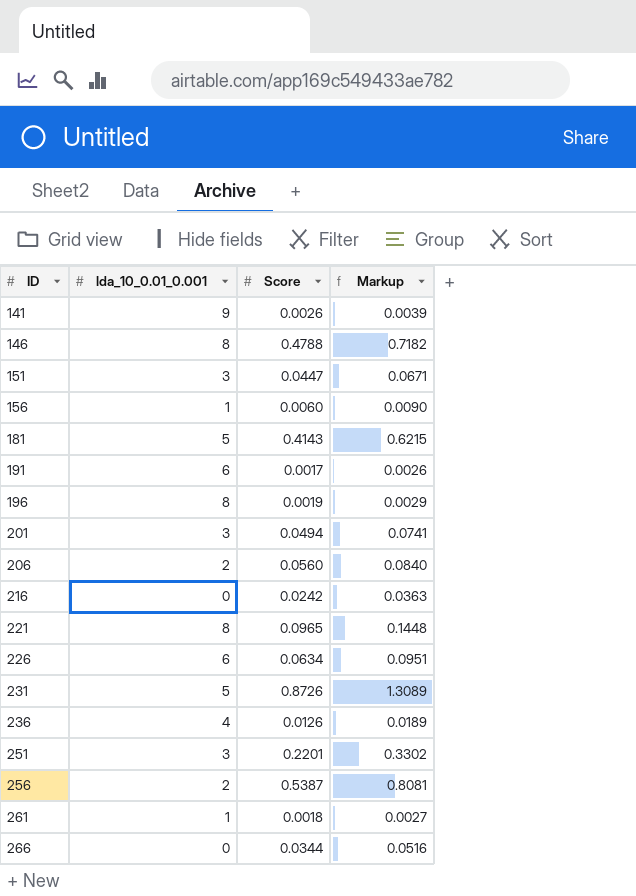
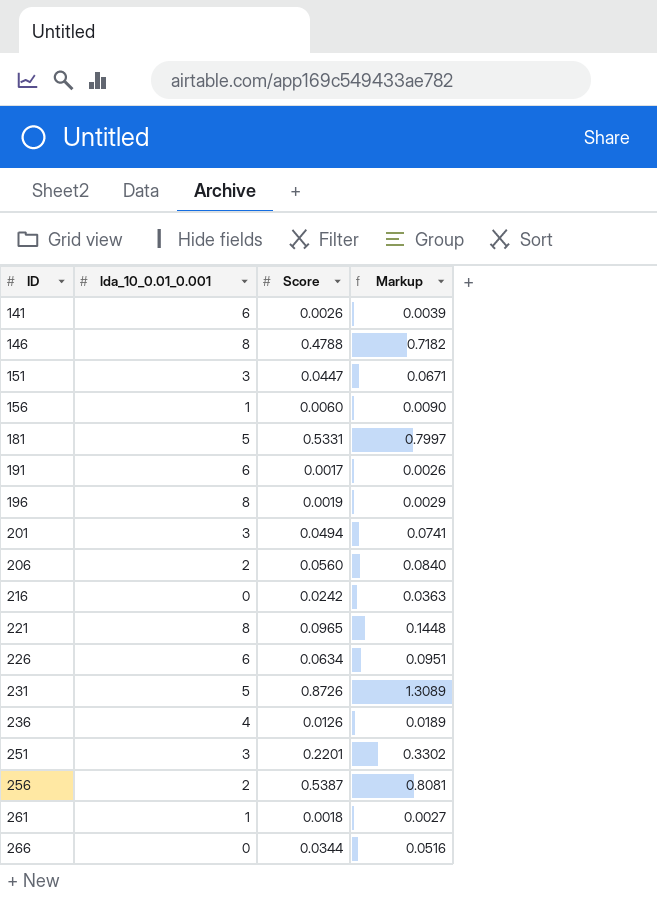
141 | lda_10_0.01_0.001: 9 -> 6
181 | Score: 0.4143 -> 0.5331
181 | Markup: 0.6215 -> 0.7997

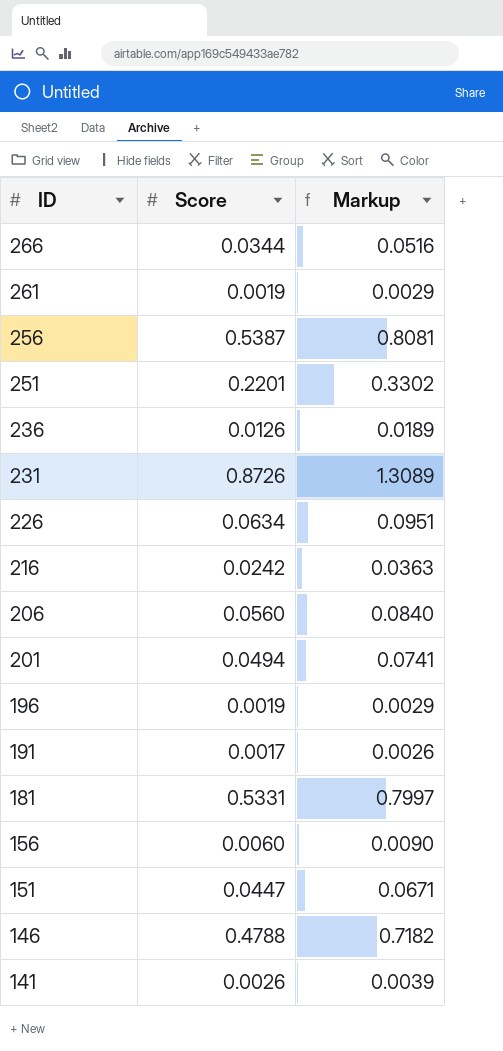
row order: ID ascending -> ID descending
column lda_10_0.01_0.001 | position: 2 -> none
row 221: 8 | 0.0965 | 0.1448 -> none
261 | Score: 0.0018 -> 0.0019
261 | Markup: 0.0027 -> 0.0029

